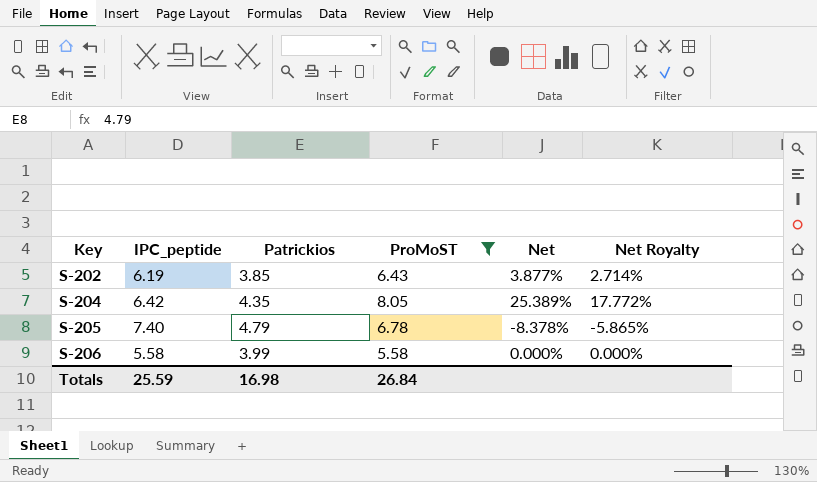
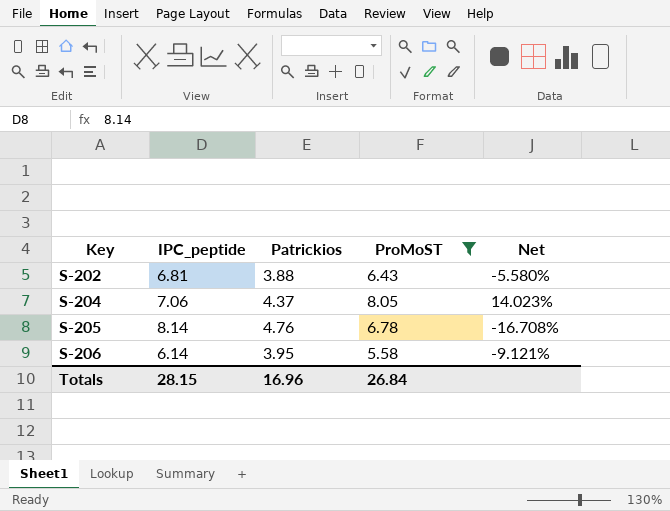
column Net Royalty | formula: [Net] * 0.7 -> none
S-202 | IPC_peptide: 6.19 -> 6.81
S-202 | Patrickios: 3.85 -> 3.88
S-202 | Net: 3.877% -> -5.580%
S-204 | IPC_peptide: 6.42 -> 7.06
S-204 | Patrickios: 4.35 -> 4.37
S-204 | Net: 25.389% -> 14.023%
S-205 | IPC_peptide: 7.40 -> 8.14
S-205 | Patrickios: 4.79 -> 4.76
S-205 | Net: -8.378% -> -16.708%
S-206 | IPC_peptide: 5.58 -> 6.14
S-206 | Patrickios: 3.99 -> 3.95
S-206 | Net: 0.000% -> -9.121%
Totals | IPC_peptide: 25.59 -> 28.15
Totals | Patrickios: 16.98 -> 16.96

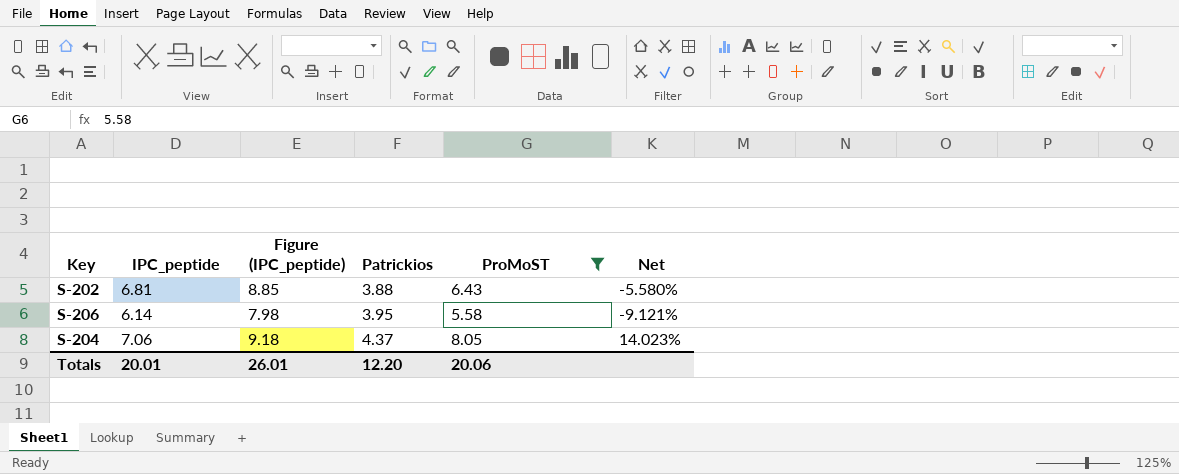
row order: Key ascending -> Patrickios ascending
column Figure (IPC_peptide) | formula: none -> [IPC_peptide] * 1.3
row S-205: 8.14 | 4.76 | 6.78 | -16.708% -> none
Totals | IPC_peptide: 28.15 -> 20.01
Totals | Patrickios: 16.96 -> 12.20
Totals | ProMoST: 26.84 -> 20.06

